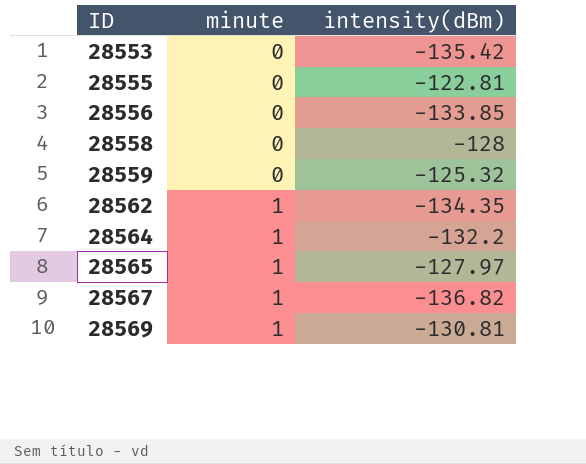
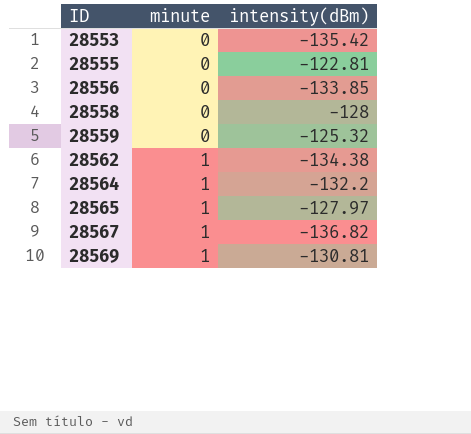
28562 | intensity(dBm): -134.35 -> -134.38

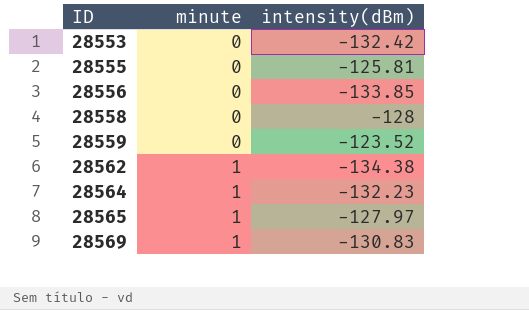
row 28567: 1 | -136.82 -> none
28553 | intensity(dBm): -135.42 -> -132.42
28555 | intensity(dBm): -122.81 -> -125.81
28559 | intensity(dBm): -125.32 -> -123.52
28564 | intensity(dBm): -132.2 -> -132.23
28569 | intensity(dBm): -130.81 -> -130.83

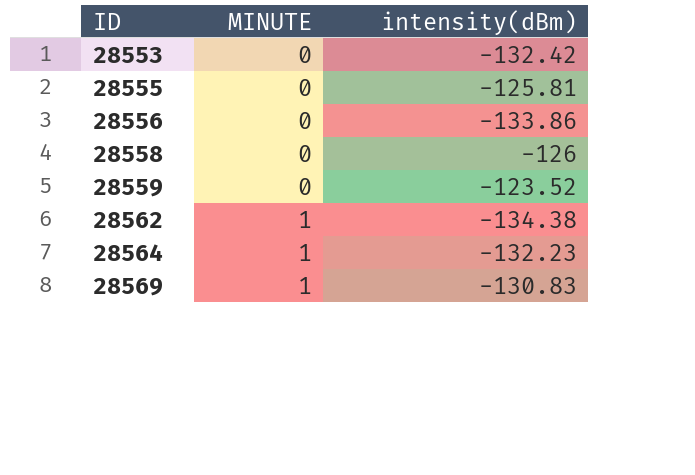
column name: minute -> MINUTE
row 28565: 1 | -127.97 -> none
28556 | intensity(dBm): -133.85 -> -133.86
28558 | intensity(dBm): -128 -> -126

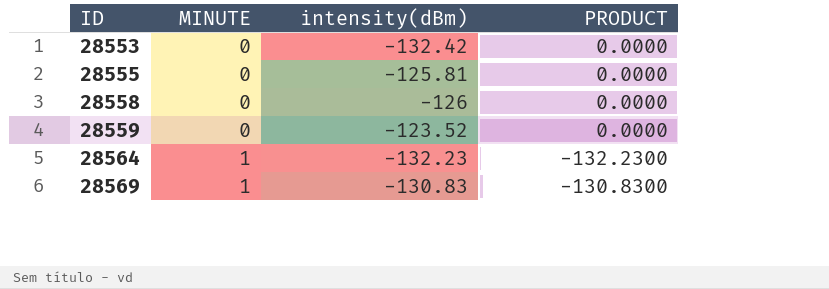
column PRODUCT | formula: none -> [MINUTE] * [intensity(dBm)]
row 28556: 0 | -133.86 -> none
row 28562: 1 | -134.38 -> none

